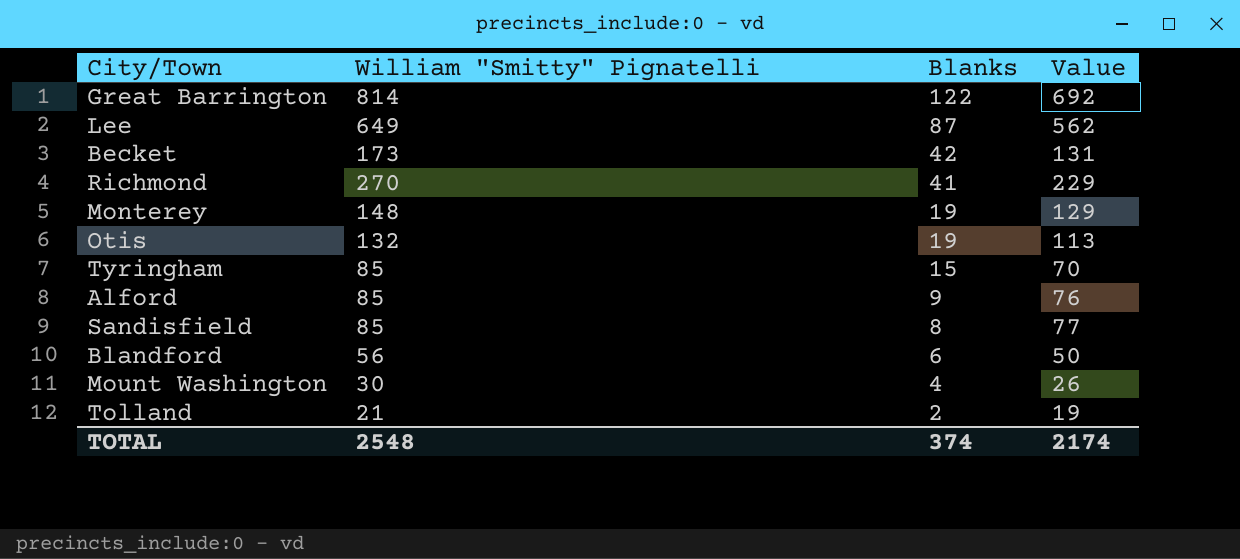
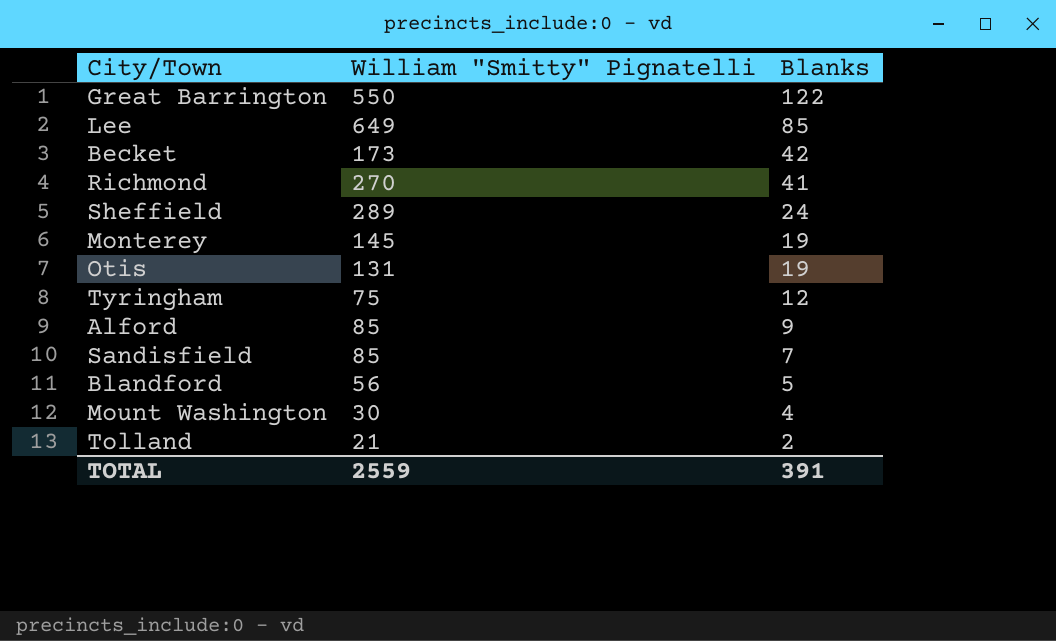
column Value | formula: [William "Smitty" Pignatelli] - [Blanks] -> none
Great Barrington | William "Smitty" Pignatelli: 814 -> 550
Lee | Blanks: 87 -> 85
row Sheffield: none -> 289 | 24
Monterey | William "Smitty" Pignatelli: 148 -> 145
Otis | William "Smitty" Pignatelli: 132 -> 131
Tyringham | William "Smitty" Pignatelli: 85 -> 75
Tyringham | Blanks: 15 -> 12
Sandisfield | Blanks: 8 -> 7
Blandford | Blanks: 6 -> 5
TOTAL | William "Smitty" Pignatelli: 2548 -> 2559
TOTAL | Blanks: 374 -> 391

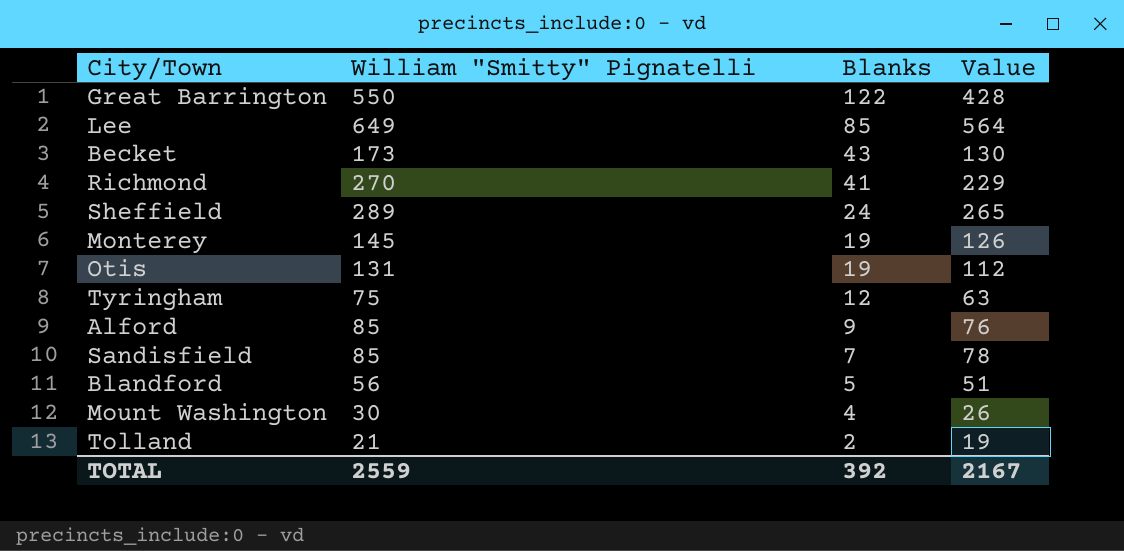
column Value | formula: none -> [William "Smitty" Pignatelli] - [Blanks]
Becket | Blanks: 42 -> 43
TOTAL | Blanks: 391 -> 392

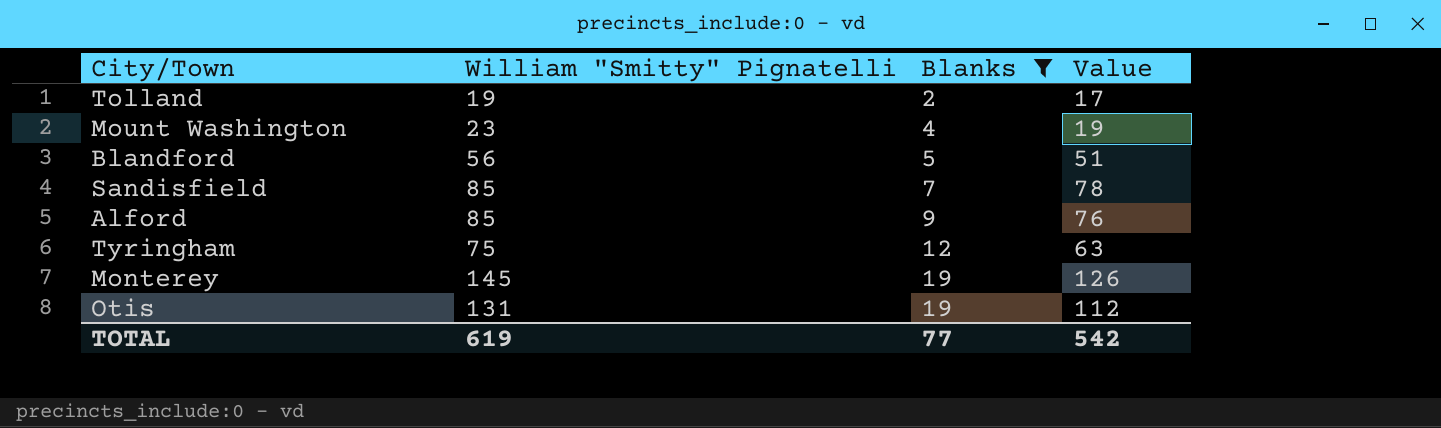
filter: none -> Blanks <= 19
row order: Blanks descending -> Blanks ascending
Tolland | William "Smitty" Pignatelli: 21 -> 19
Tolland | Value: 19 -> 17
Mount Washington | William "Smitty" Pignatelli: 30 -> 23
Mount Washington | Value: 26 -> 19
TOTAL | William "Smitty" Pignatelli: 2559 -> 619
TOTAL | Blanks: 392 -> 77
TOTAL | Value: 2167 -> 542

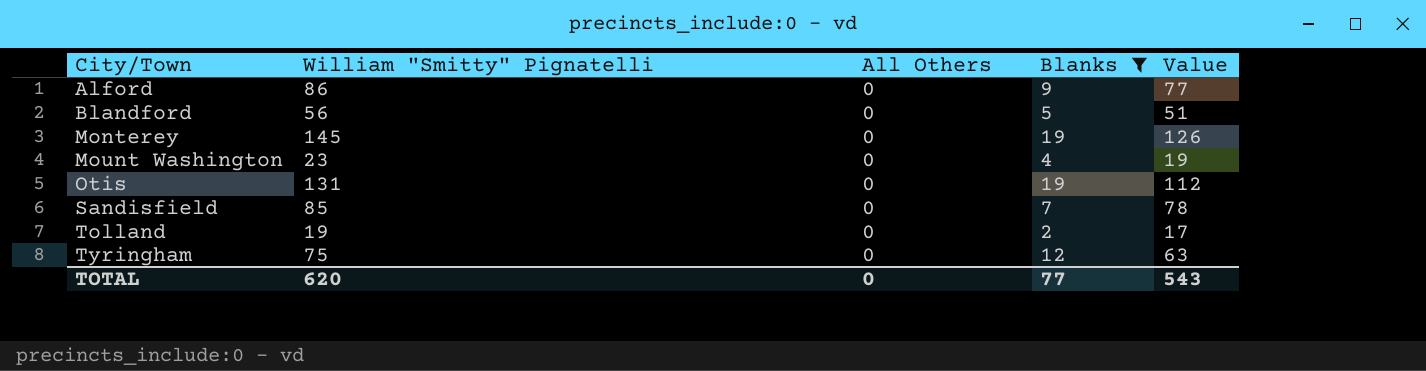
row order: Blanks ascending -> City/Town ascending
column All Others | position: none -> 3
Alford | William "Smitty" Pignatelli: 85 -> 86
Alford | Value: 76 -> 77
TOTAL | William "Smitty" Pignatelli: 619 -> 620
TOTAL | Value: 542 -> 543

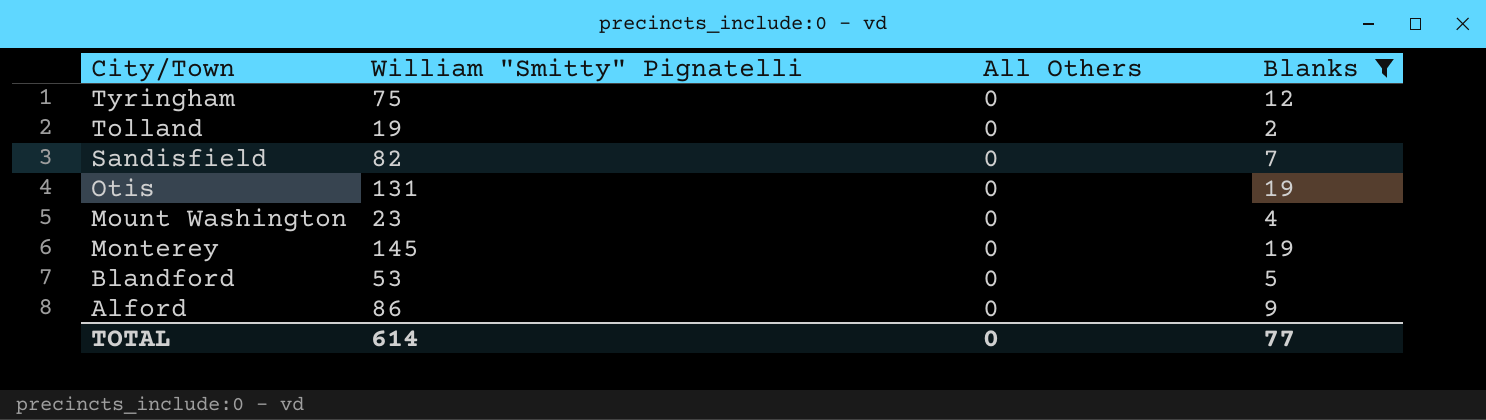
row order: City/Town ascending -> City/Town descending
column Value | formula: [William "Smitty" Pignatelli] - [Blanks] -> none
Sandisfield | William "Smitty" Pignatelli: 85 -> 82
Blandford | William "Smitty" Pignatelli: 56 -> 53
TOTAL | William "Smitty" Pignatelli: 620 -> 614

